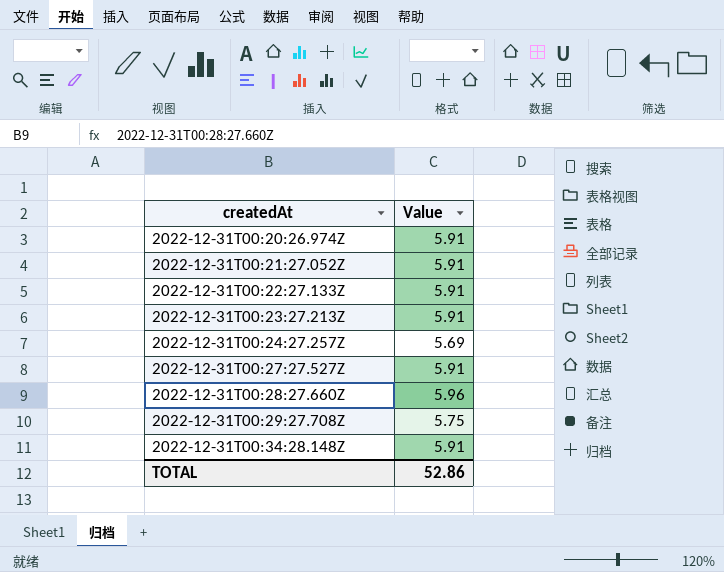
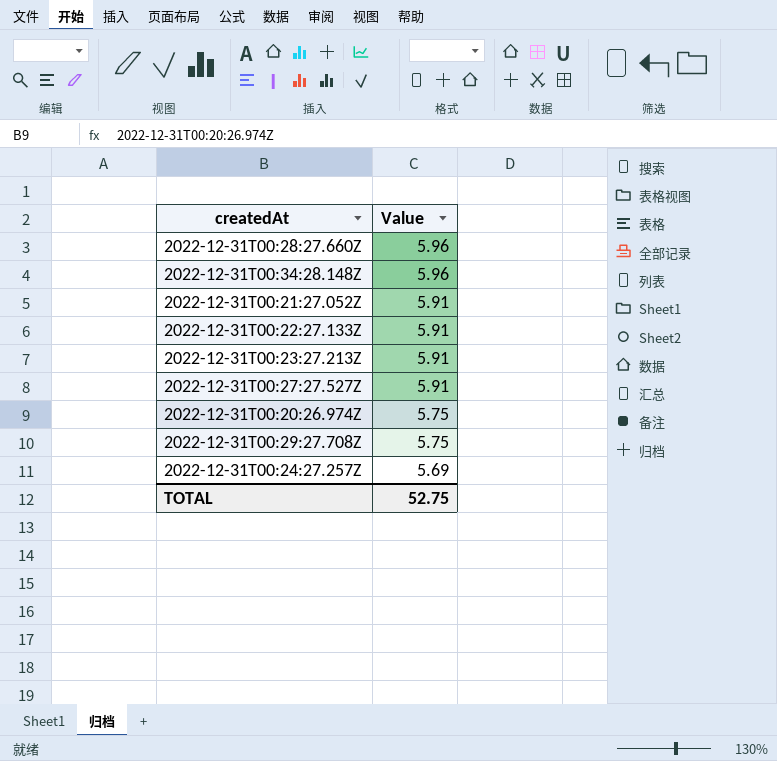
row order: createdAt ascending -> Value descending
2022-12-31T00:34:28.148Z | Value: 5.91 -> 5.96
2022-12-31T00:20:26.974Z | Value: 5.91 -> 5.75
TOTAL | Value: 52.86 -> 52.75

